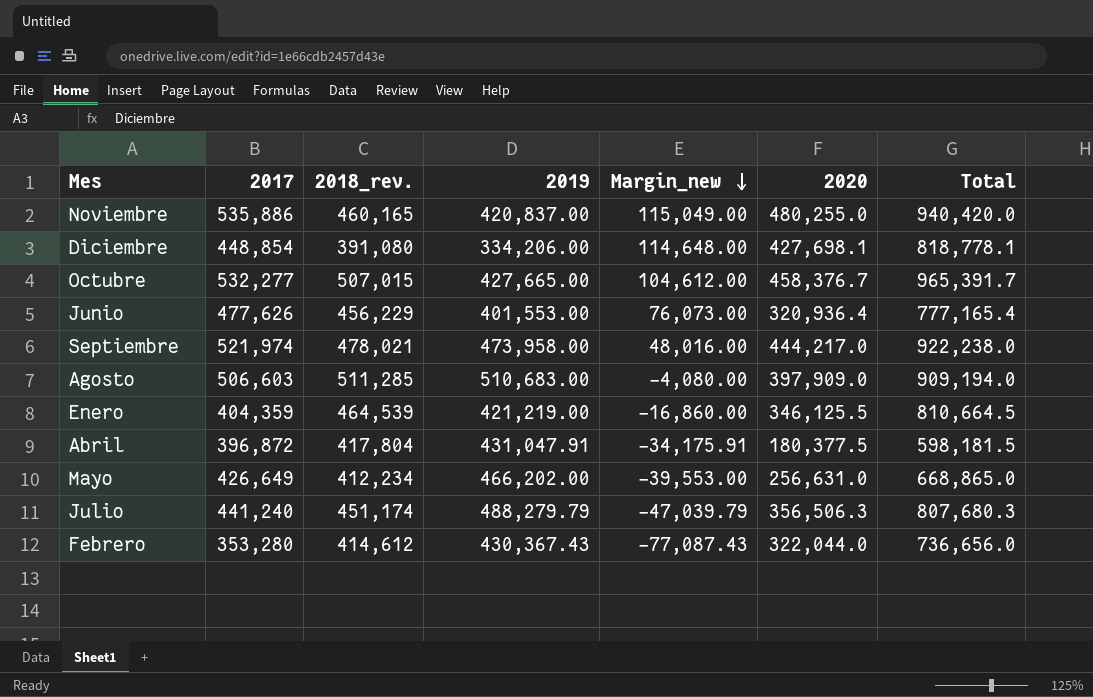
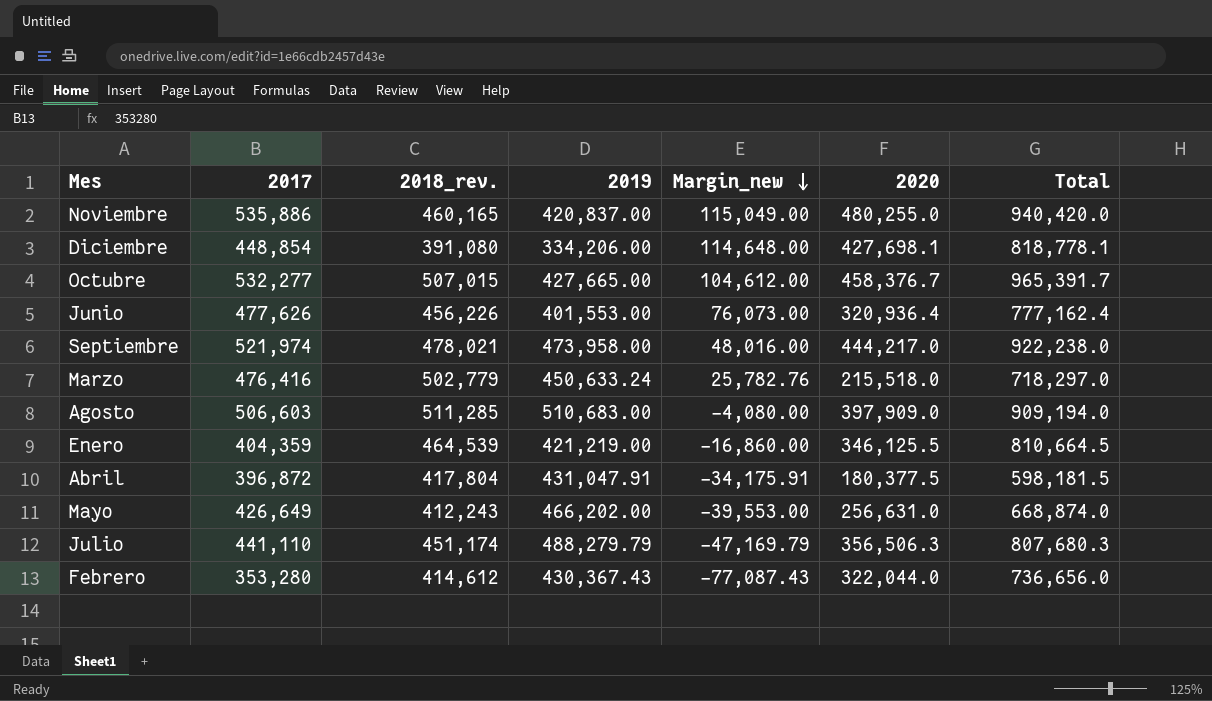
Junio | 2018_rev.: 456,229 -> 456,226
Junio | Total: 777,165.4 -> 777,162.4
row Marzo: none -> 476,416 | 502,779 | 450,633.24 | 25,782.76 | 215,518.0 | 718,297.0
Mayo | 2018_rev.: 412,234 -> 412,243
Mayo | Total: 668,865.0 -> 668,874.0
Julio | 2017: 441,240 -> 441,110
Julio | Margin_new: -47,039.79 -> -47,169.79

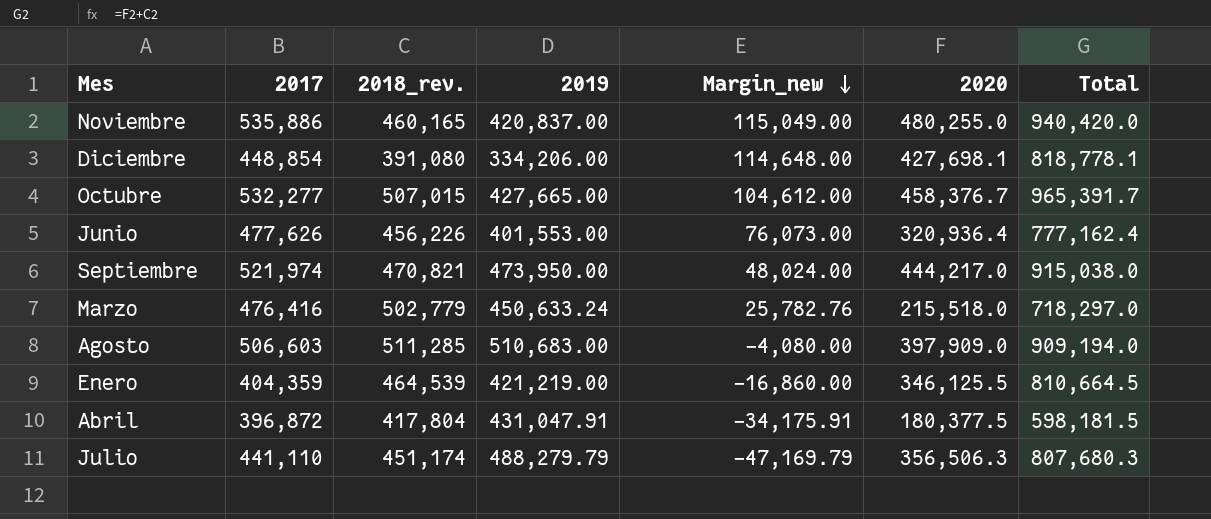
row Mayo: 426,649 | 412,243 | 466,202.00 | -39,553.00 | 256,631.0 | 668,874.0 -> none
row Febrero: 353,280 | 414,612 | 430,367.43 | -77,087.43 | 322,044.0 | 736,656.0 -> none
Septiembre | 2018_rev.: 478,021 -> 470,821
Septiembre | 2019: 473,958.00 -> 473,950.00
Septiembre | Margin_new: 48,016.00 -> 48,024.00
Septiembre | Total: 922,238.0 -> 915,038.0

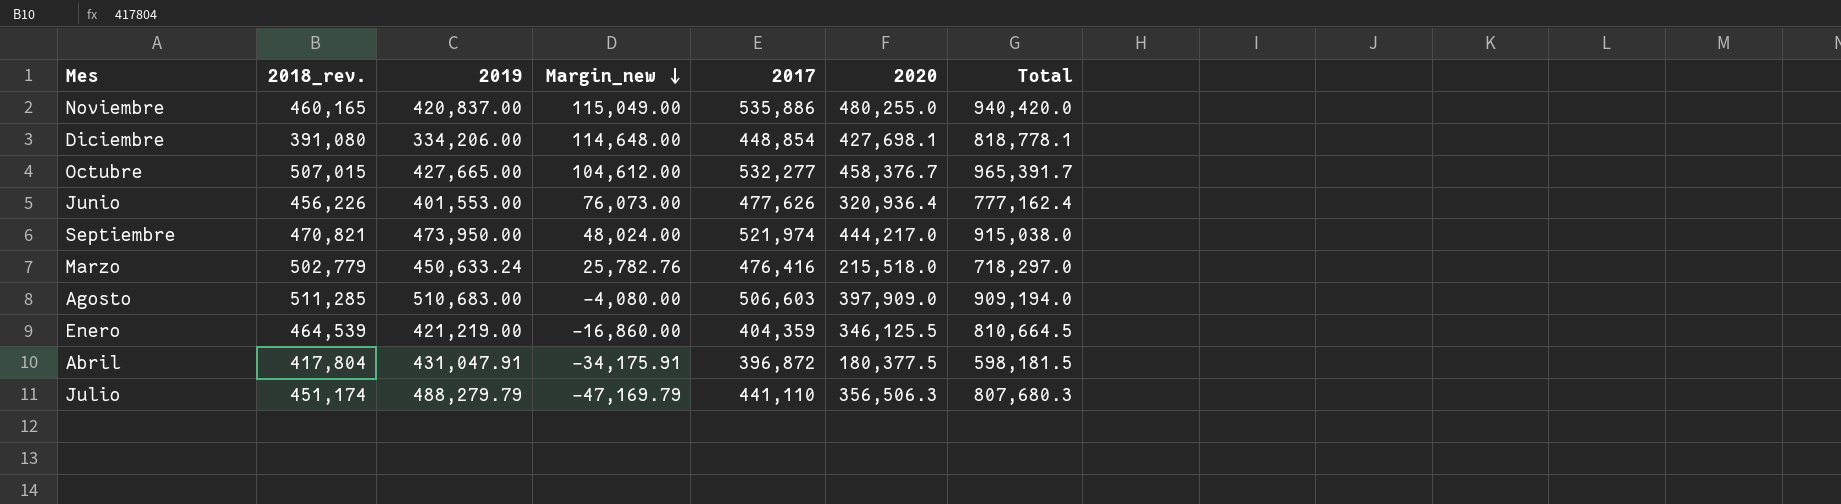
column 2017 | position: 2 -> 5

